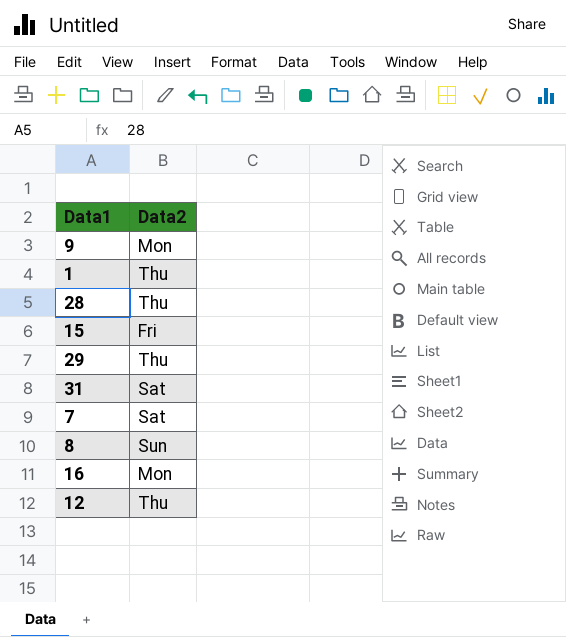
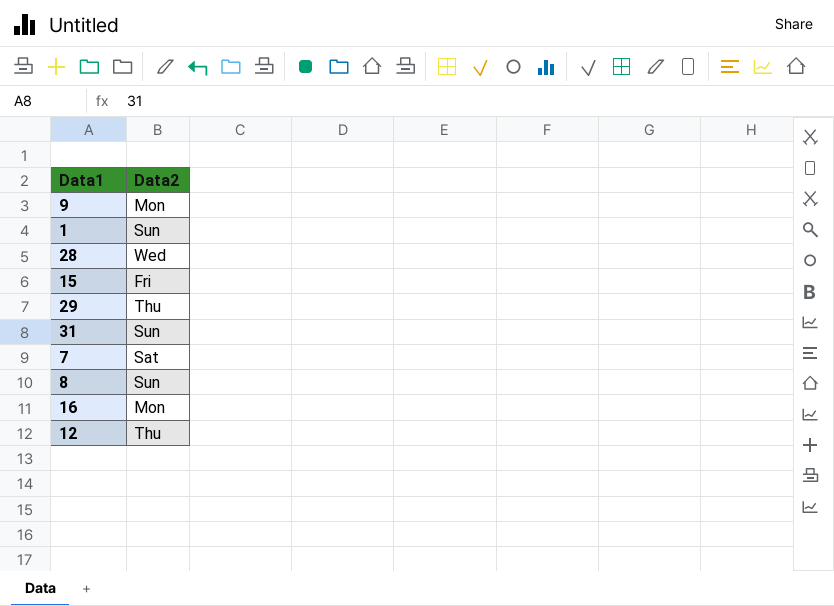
1 | Data2: Thu -> Sun
28 | Data2: Thu -> Wed
31 | Data2: Sat -> Sun

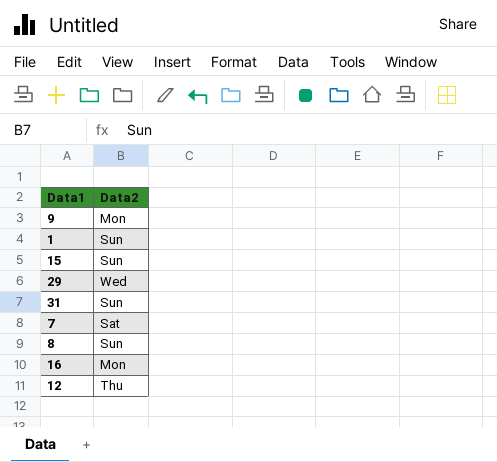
row 28: Wed -> none
15 | Data2: Fri -> Sun
29 | Data2: Thu -> Wed

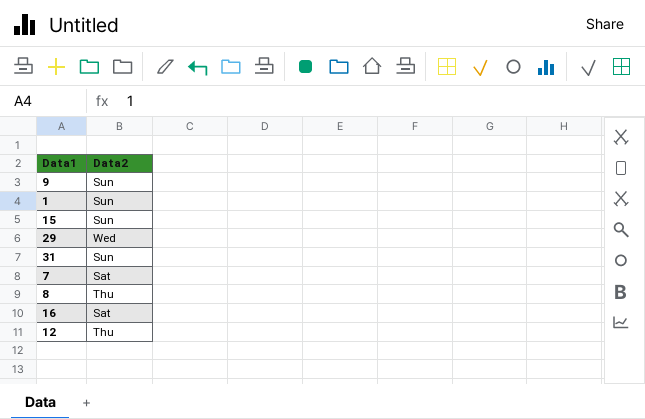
9 | Data2: Mon -> Sun
8 | Data2: Sun -> Thu
16 | Data2: Mon -> Sat

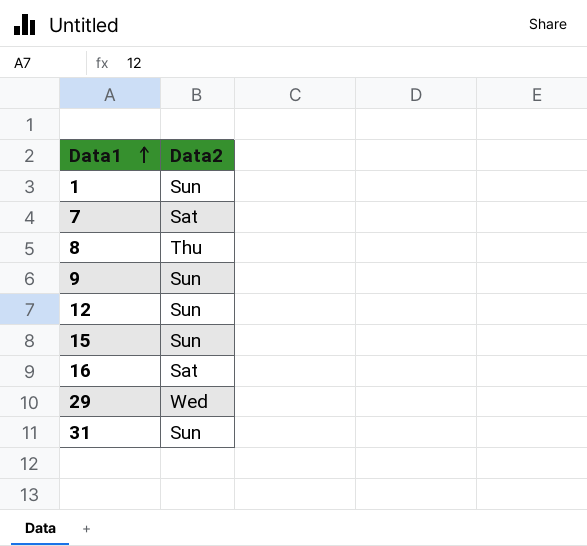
row order: none -> Data1 ascending
12 | Data2: Thu -> Sun

